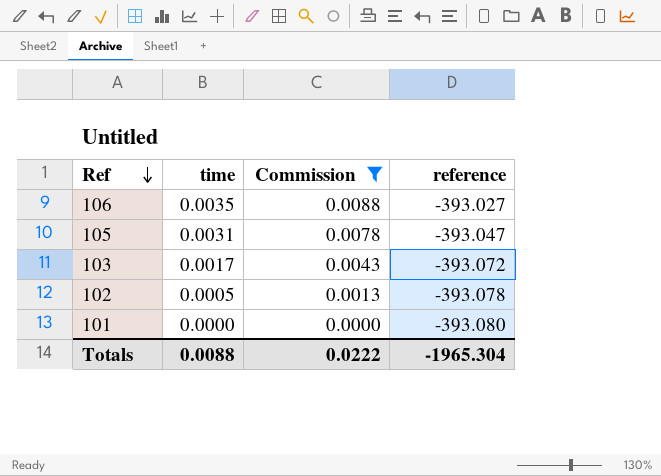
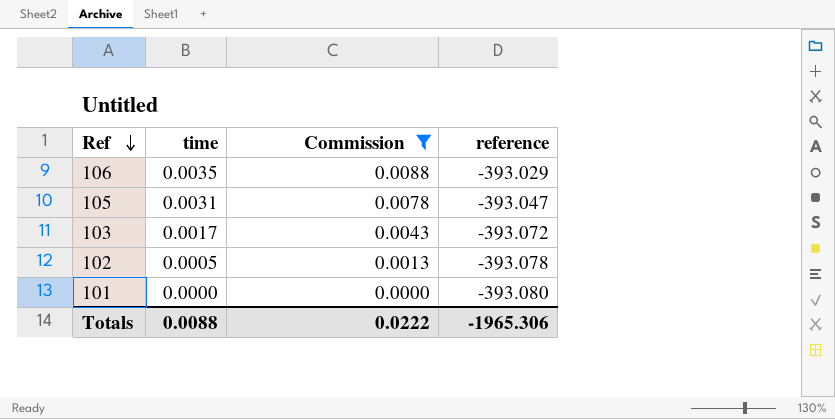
106 | reference: -393.027 -> -393.029
Totals | reference: -1965.304 -> -1965.306

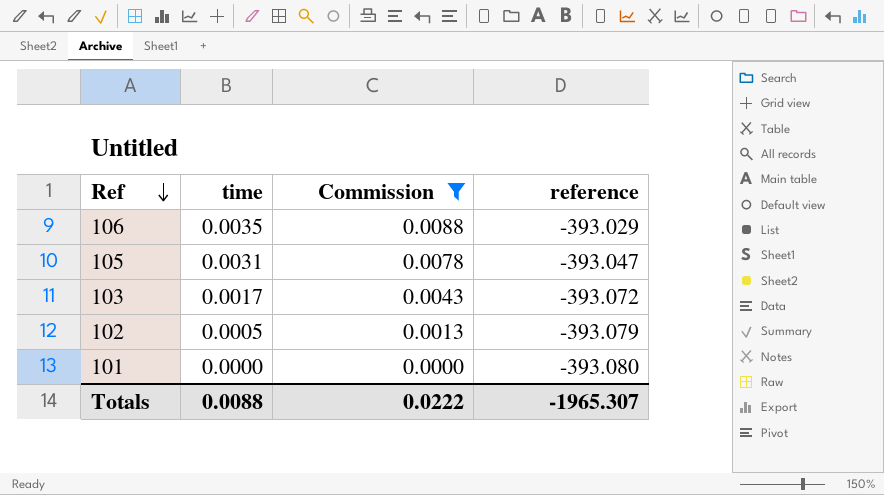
102 | reference: -393.078 -> -393.079
Totals | reference: -1965.306 -> -1965.307

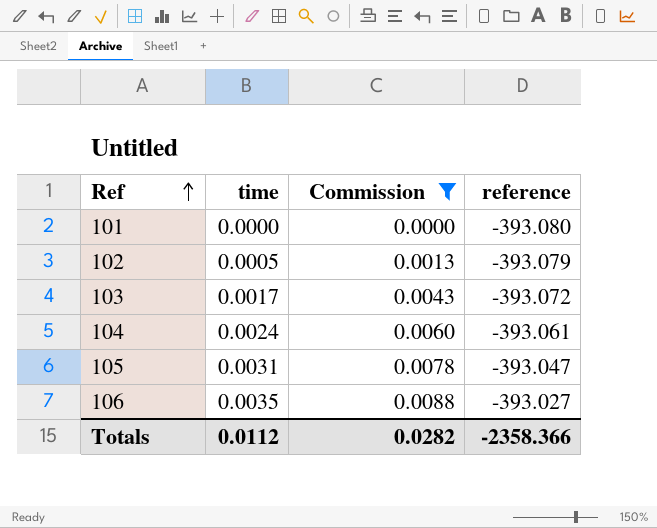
row order: Ref descending -> Ref ascending
row 104: none -> 0.0024 | 0.0060 | -393.061
106 | reference: -393.029 -> -393.027
Totals | time: 0.0088 -> 0.0112
Totals | Commission: 0.0222 -> 0.0282
Totals | reference: -1965.307 -> -2358.366

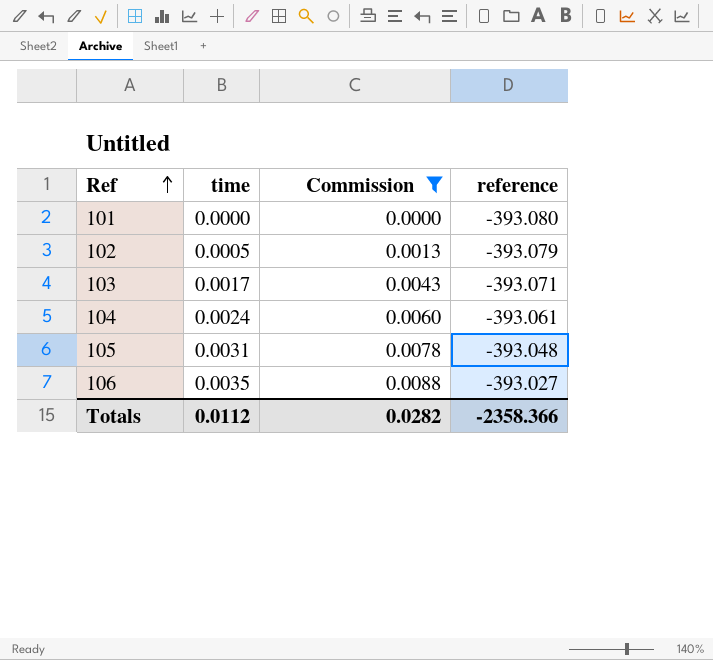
103 | reference: -393.072 -> -393.071
105 | reference: -393.047 -> -393.048

